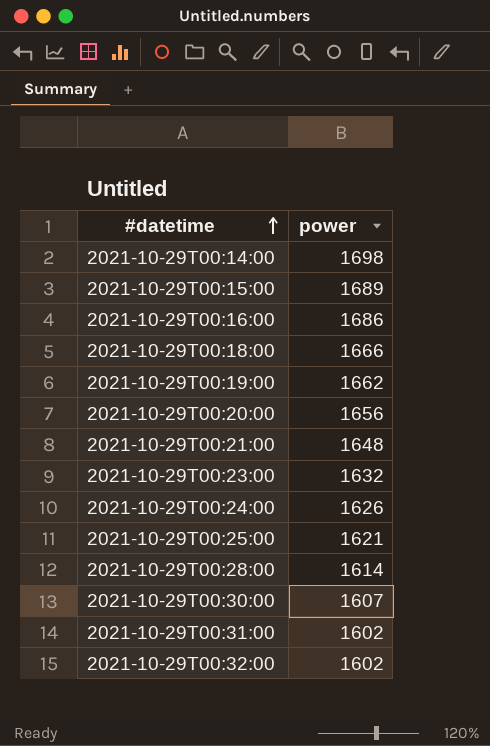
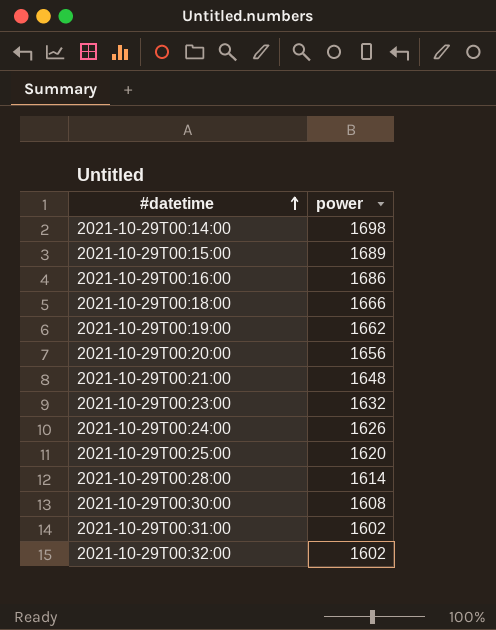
2021-10-29T00:25:00 | power: 1621 -> 1620
2021-10-29T00:30:00 | power: 1607 -> 1608

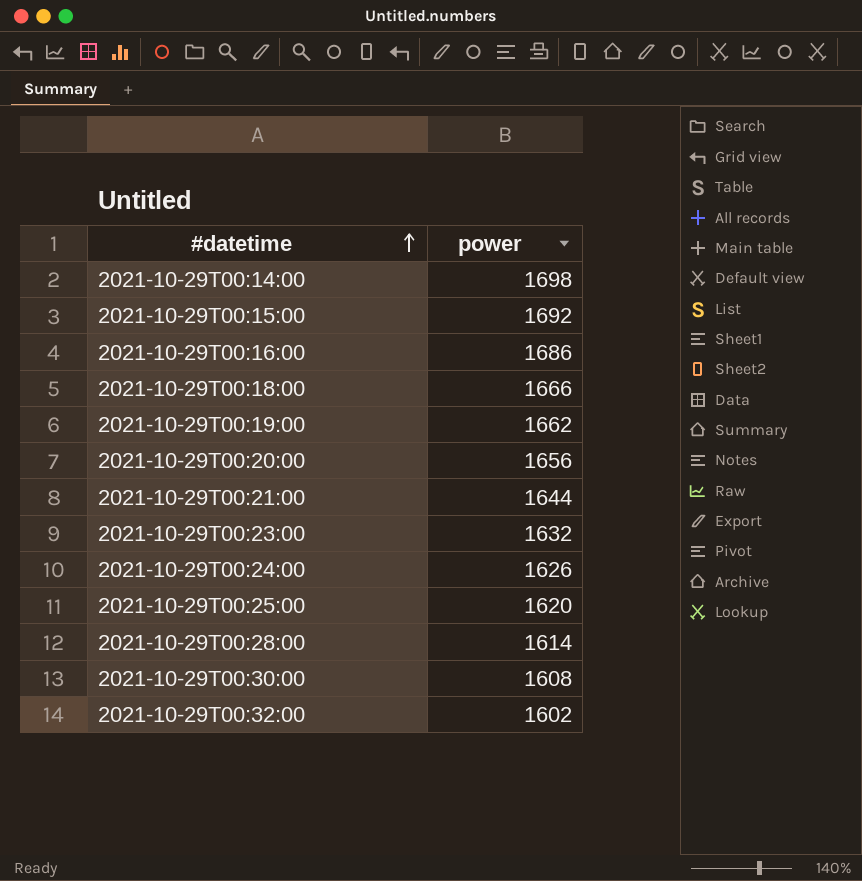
row 2021-10-29T00:31:00: 1602 -> none
2021-10-29T00:15:00 | power: 1689 -> 1692
2021-10-29T00:21:00 | power: 1648 -> 1644

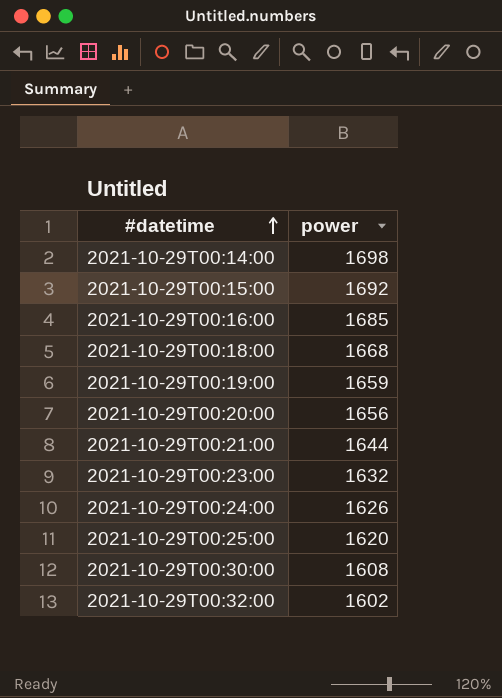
row 2021-10-29T00:28:00: 1614 -> none
2021-10-29T00:16:00 | power: 1686 -> 1685
2021-10-29T00:18:00 | power: 1666 -> 1668
2021-10-29T00:19:00 | power: 1662 -> 1659

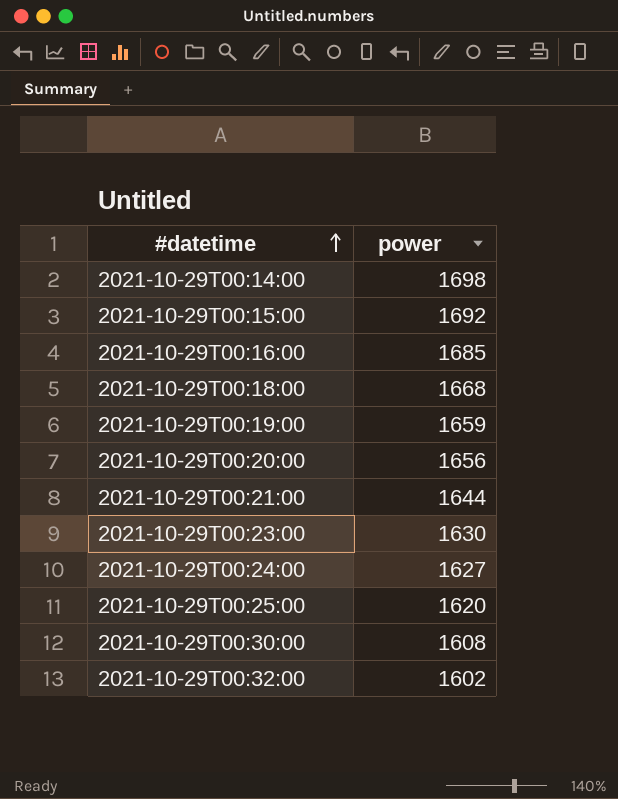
2021-10-29T00:23:00 | power: 1632 -> 1630
2021-10-29T00:24:00 | power: 1626 -> 1627

